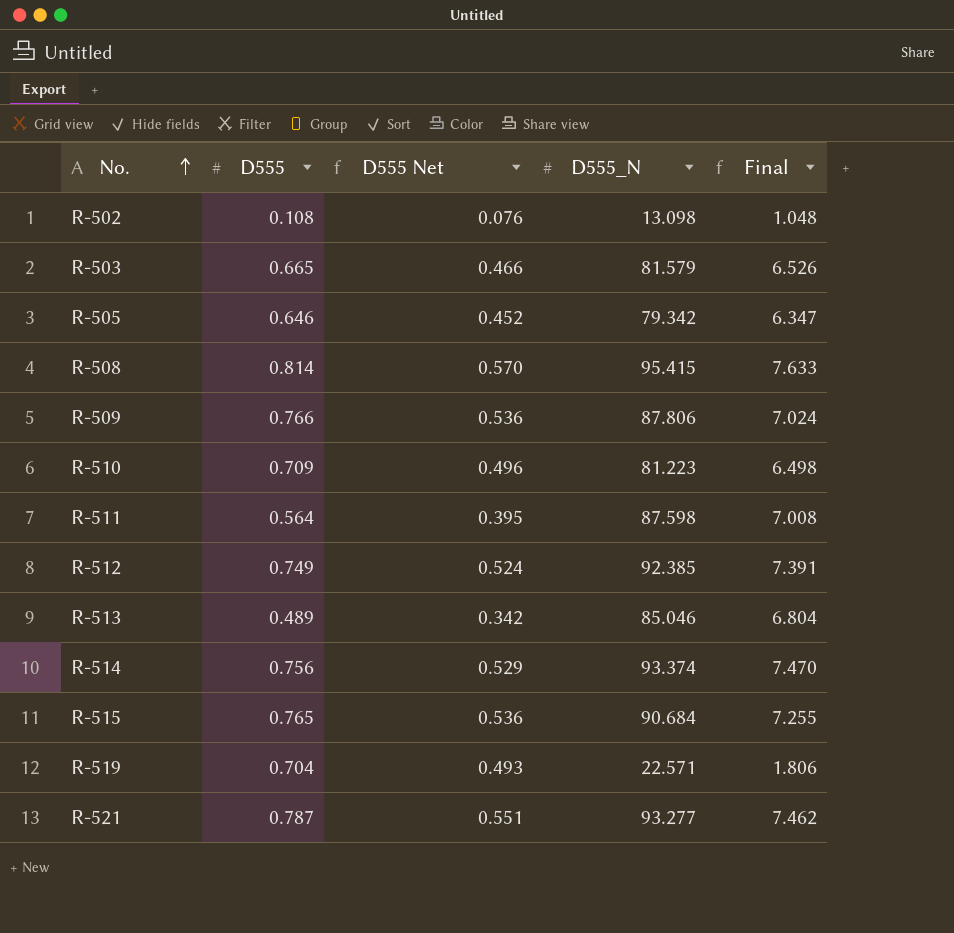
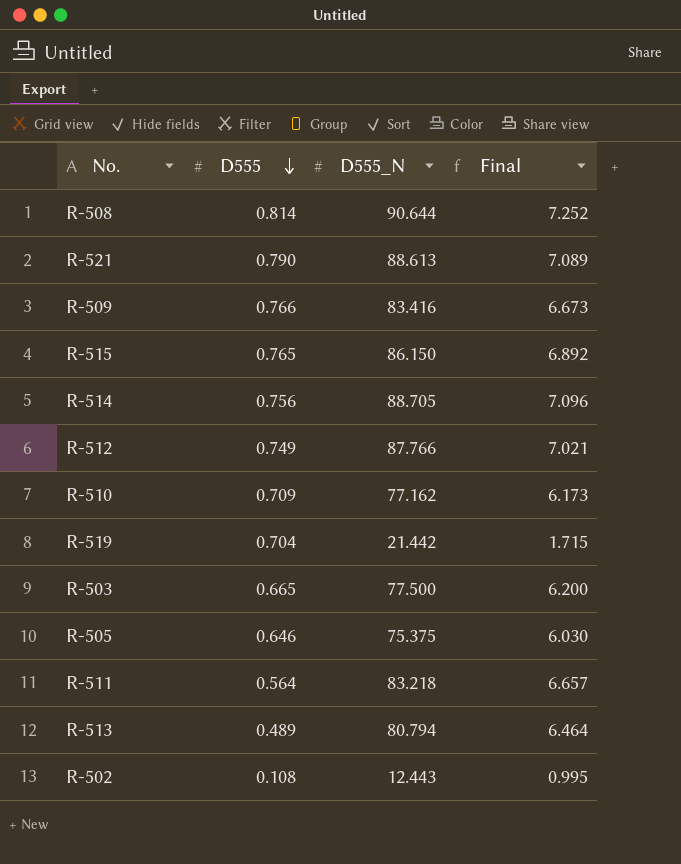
row order: No. ascending -> D555 descending
column D555 Net | formula: [D555] * 0.7 -> none
R-508 | D555_N: 95.415 -> 90.644
R-508 | Final: 7.633 -> 7.252
R-521 | D555: 0.787 -> 0.790
R-521 | D555_N: 93.277 -> 88.613
R-521 | Final: 7.462 -> 7.089
R-509 | D555_N: 87.806 -> 83.416
R-509 | Final: 7.024 -> 6.673
R-515 | D555_N: 90.684 -> 86.150
R-515 | Final: 7.255 -> 6.892
R-514 | D555_N: 93.374 -> 88.705
R-514 | Final: 7.470 -> 7.096
R-512 | D555_N: 92.385 -> 87.766
R-512 | Final: 7.391 -> 7.021
R-510 | D555_N: 81.223 -> 77.162
R-510 | Final: 6.498 -> 6.173
R-519 | D555_N: 22.571 -> 21.442
R-519 | Final: 1.806 -> 1.715
R-503 | D555_N: 81.579 -> 77.500
R-503 | Final: 6.526 -> 6.200
R-505 | D555_N: 79.342 -> 75.375
R-505 | Final: 6.347 -> 6.030
R-511 | D555_N: 87.598 -> 83.218
R-511 | Final: 7.008 -> 6.657
R-513 | D555_N: 85.046 -> 80.794
R-513 | Final: 6.804 -> 6.464
R-502 | D555_N: 13.098 -> 12.443
R-502 | Final: 1.048 -> 0.995

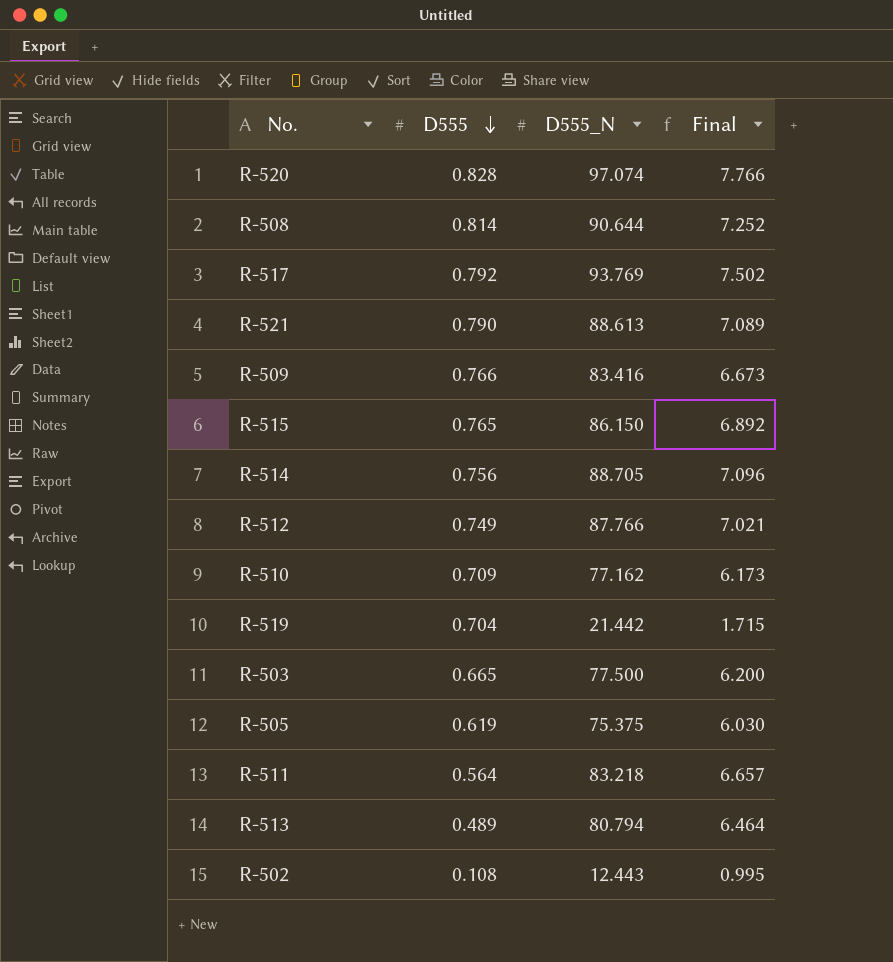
row R-520: none -> 0.828 | 97.074 | 7.766
row R-517: none -> 0.792 | 93.769 | 7.502
R-505 | D555: 0.646 -> 0.619

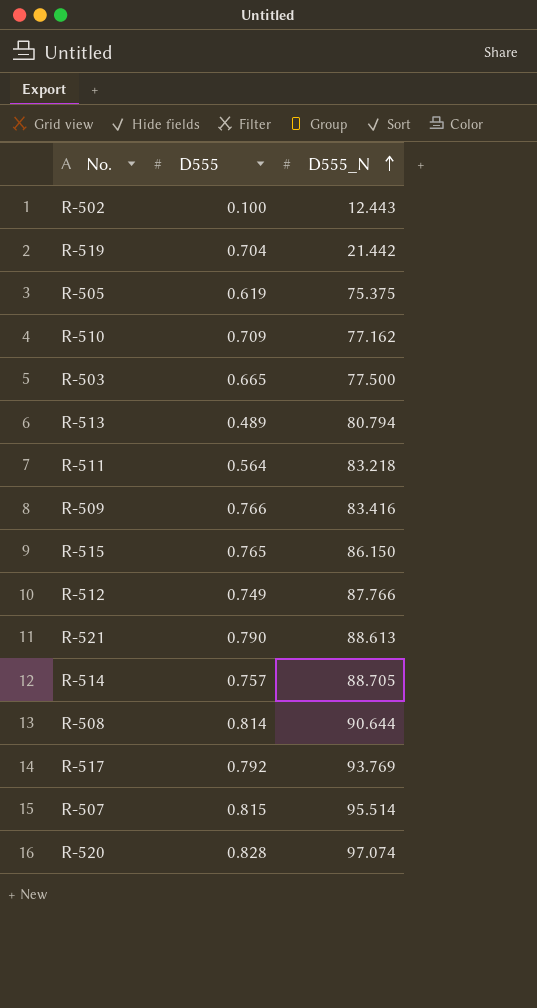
row order: D555 descending -> D555_N ascending
column Final | formula: [D555_N] * 0.08 -> none
R-502 | D555: 0.108 -> 0.100
R-514 | D555: 0.756 -> 0.757
row R-507: none -> 0.815 | 95.514

